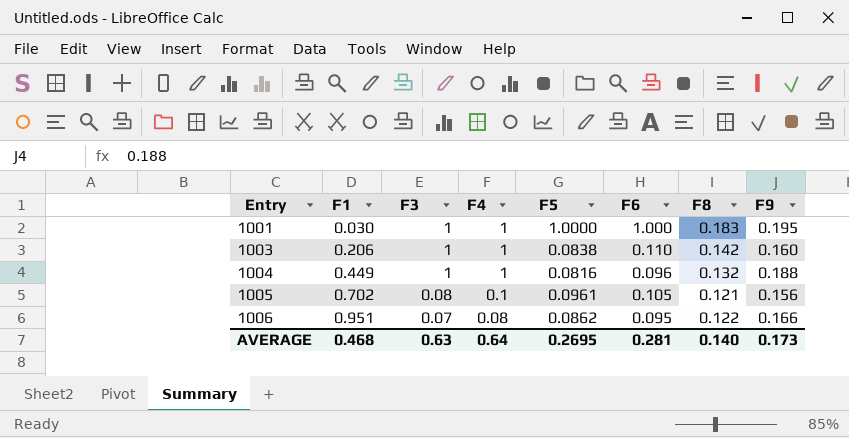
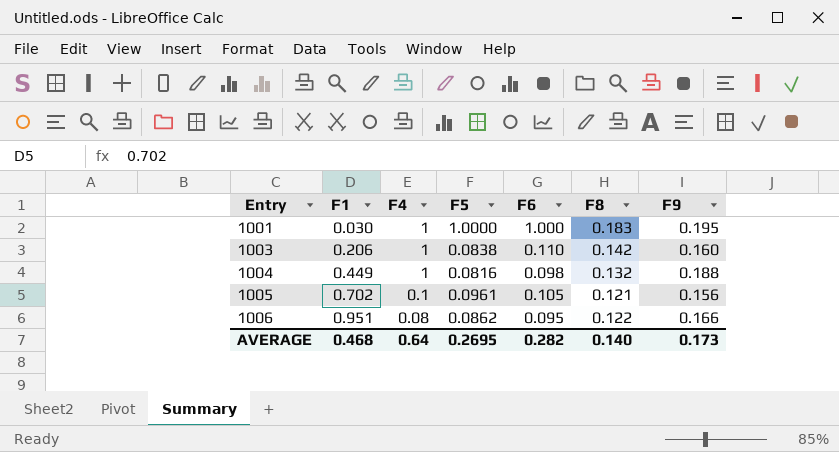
column F3 | position: 3 -> none
1004 | F6: 0.096 -> 0.098
AVERAGE | F6: 0.281 -> 0.282

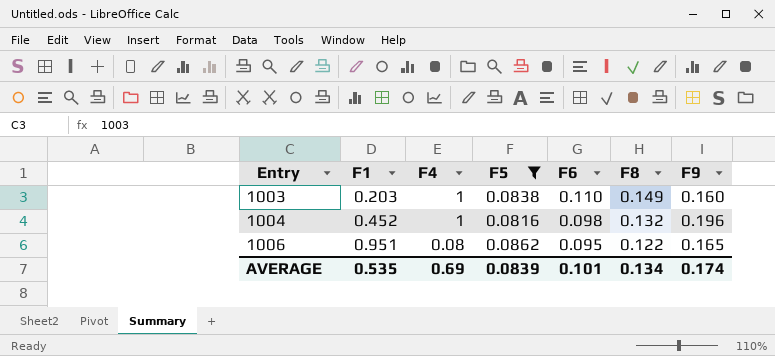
filter: none -> F5 <= 0.0862
1003 | F1: 0.206 -> 0.203
1003 | F8: 0.142 -> 0.149
1004 | F1: 0.449 -> 0.452
1004 | F9: 0.188 -> 0.196
1006 | F9: 0.166 -> 0.165
AVERAGE | F1: 0.468 -> 0.535
AVERAGE | F4: 0.64 -> 0.69
AVERAGE | F5: 0.2695 -> 0.0839
AVERAGE | F6: 0.282 -> 0.101
AVERAGE | F8: 0.140 -> 0.134
AVERAGE | F9: 0.173 -> 0.174

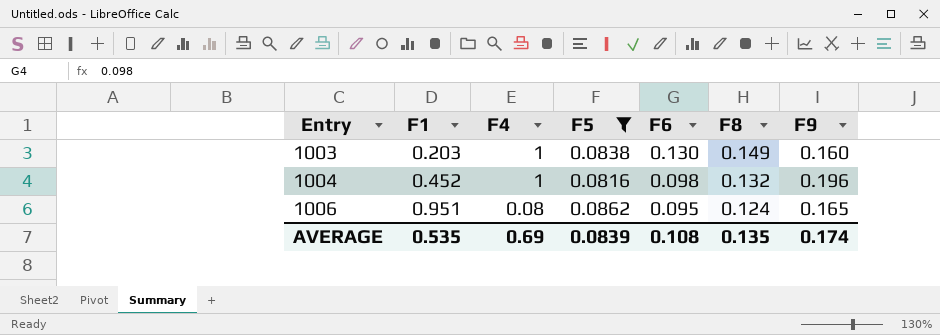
1003 | F6: 0.110 -> 0.130
1006 | F8: 0.122 -> 0.124
AVERAGE | F6: 0.101 -> 0.108
AVERAGE | F8: 0.134 -> 0.135

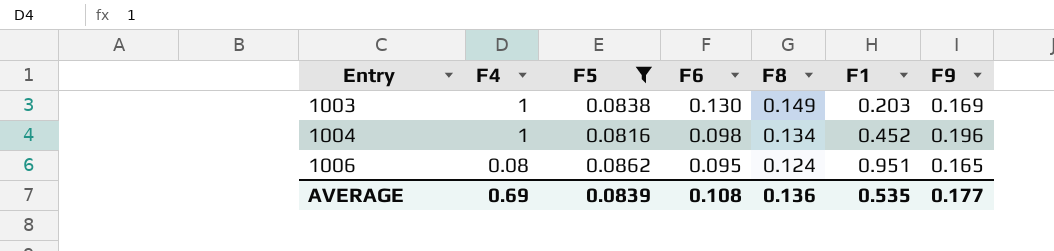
column F1 | position: 2 -> 6
1003 | F9: 0.160 -> 0.169
1004 | F8: 0.132 -> 0.134
AVERAGE | F8: 0.135 -> 0.136
AVERAGE | F9: 0.174 -> 0.177

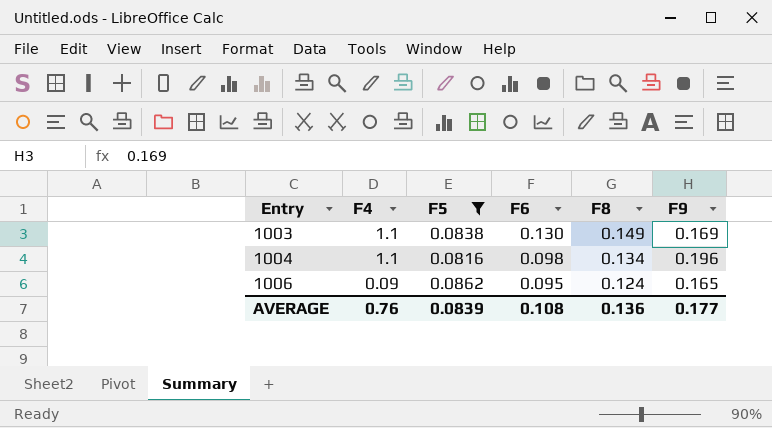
column F1 | position: 6 -> none
1003 | F4: 1 -> 1.1
1004 | F4: 1 -> 1.1
1006 | F4: 0.08 -> 0.09
AVERAGE | F4: 0.69 -> 0.76

